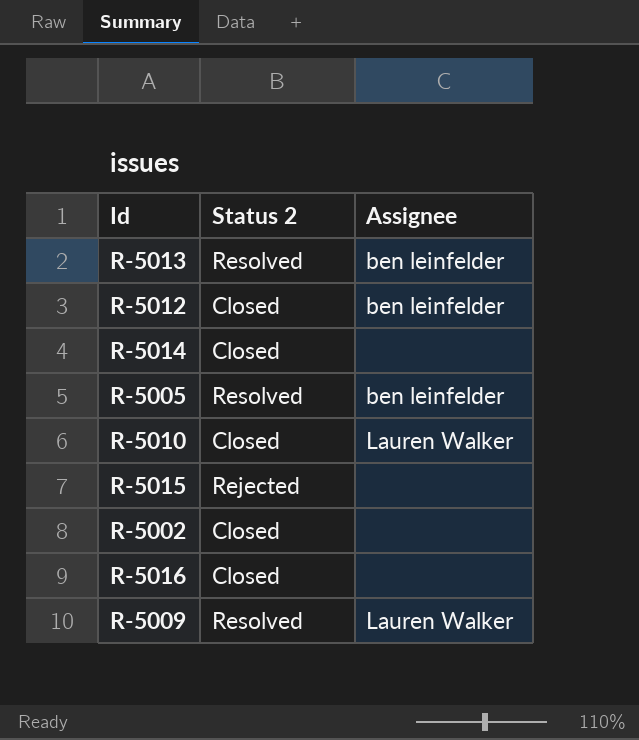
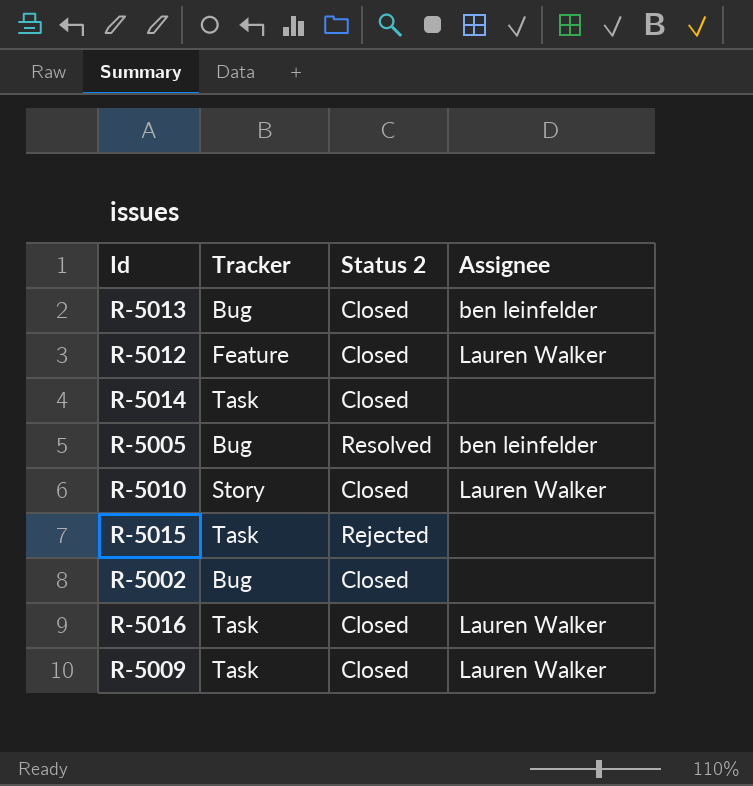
column Tracker | position: none -> 2
R-5013 | Status 2: Resolved -> Closed
R-5012 | Assignee: ben leinfelder -> Lauren Walker
R-5016 | Assignee: none -> Lauren Walker
R-5009 | Status 2: Resolved -> Closed

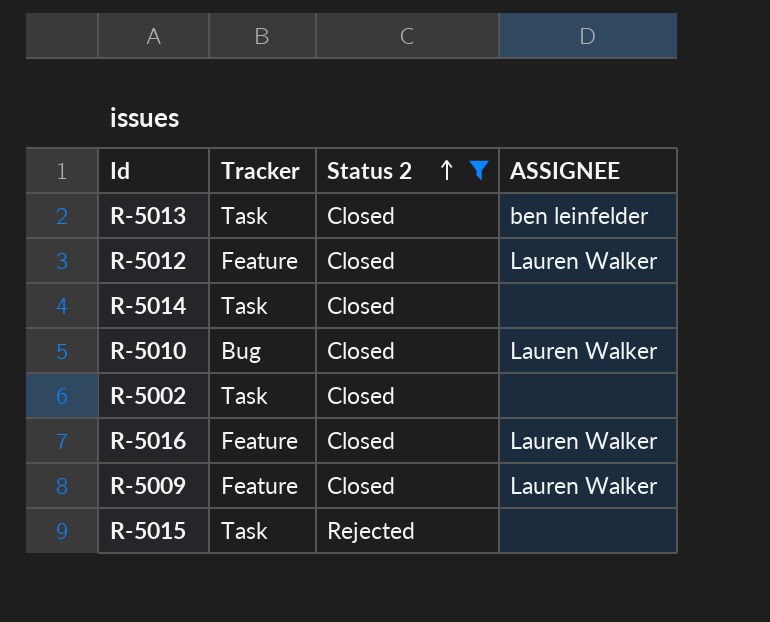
filter: none -> Status 2 != Resolved
row order: none -> Status 2 ascending
column name: Assignee -> ASSIGNEE
R-5013 | Tracker: Bug -> Task
R-5010 | Tracker: Story -> Bug
R-5002 | Tracker: Bug -> Task
R-5016 | Tracker: Task -> Feature
R-5009 | Tracker: Task -> Feature

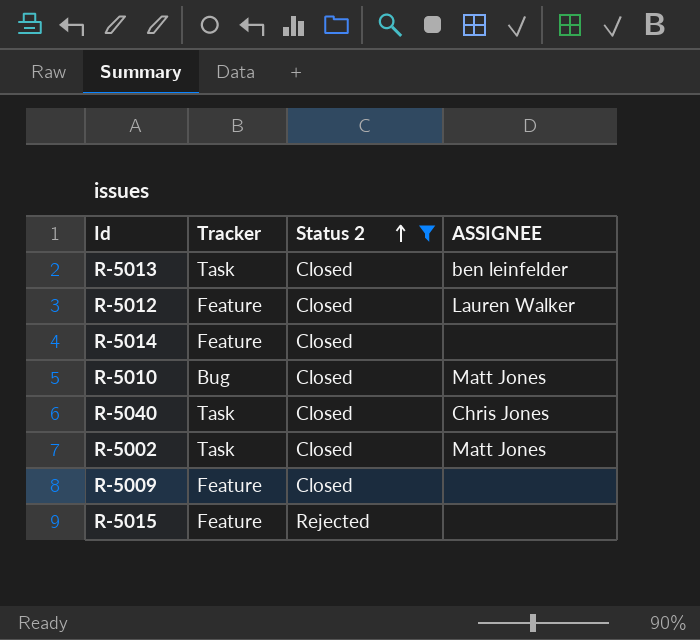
row R-5016: Feature | Closed | Lauren Walker -> none
R-5014 | Tracker: Task -> Feature
R-5010 | ASSIGNEE: Lauren Walker -> Matt Jones
row R-5040: none -> Task | Closed | Chris Jones
R-5002 | ASSIGNEE: none -> Matt Jones
R-5009 | ASSIGNEE: Lauren Walker -> none
R-5015 | Tracker: Task -> Feature

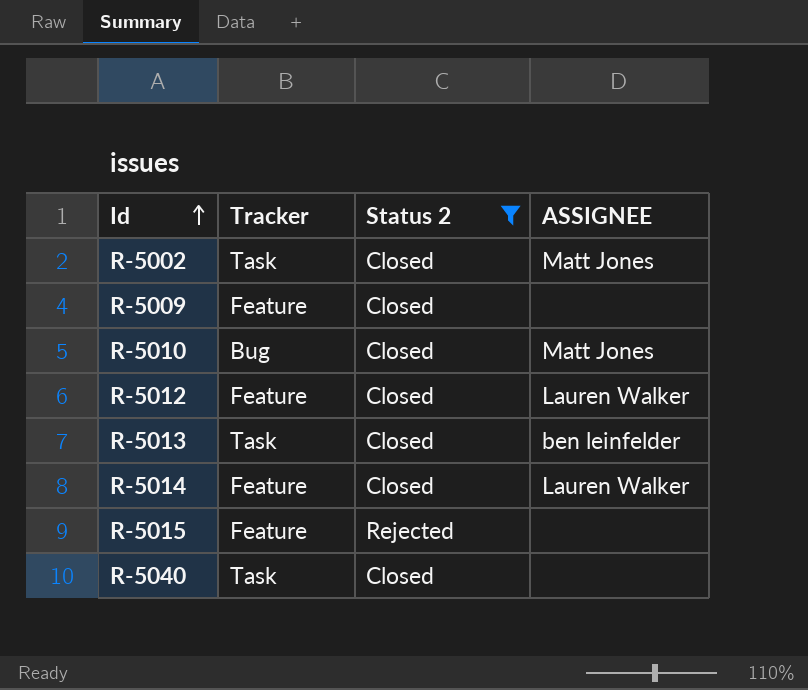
row order: Status 2 ascending -> Id ascending
R-5014 | ASSIGNEE: none -> Lauren Walker
R-5040 | ASSIGNEE: Chris Jones -> none

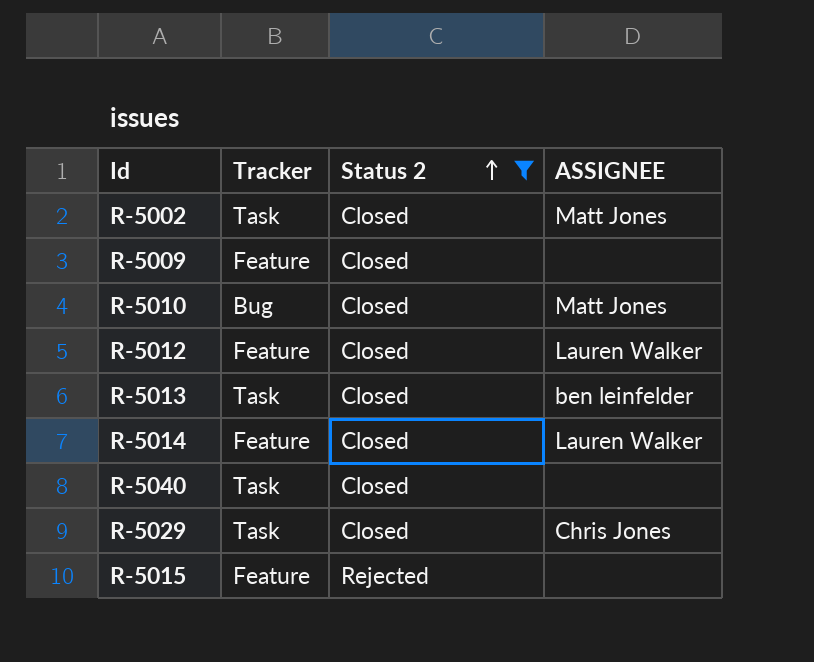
row order: Id ascending -> Status 2 ascending
row R-5029: none -> Task | Closed | Chris Jones

